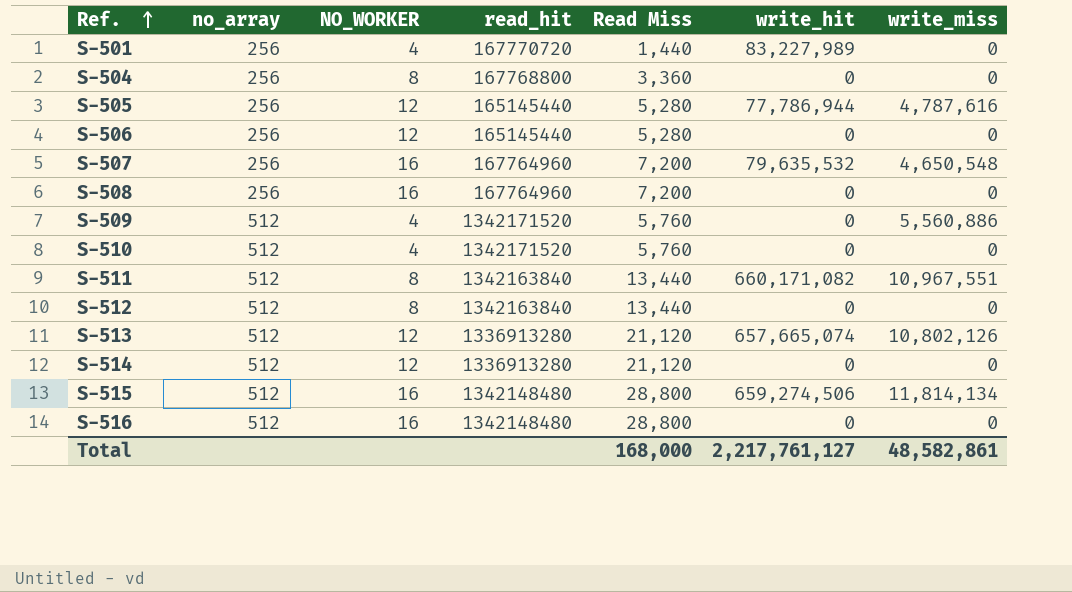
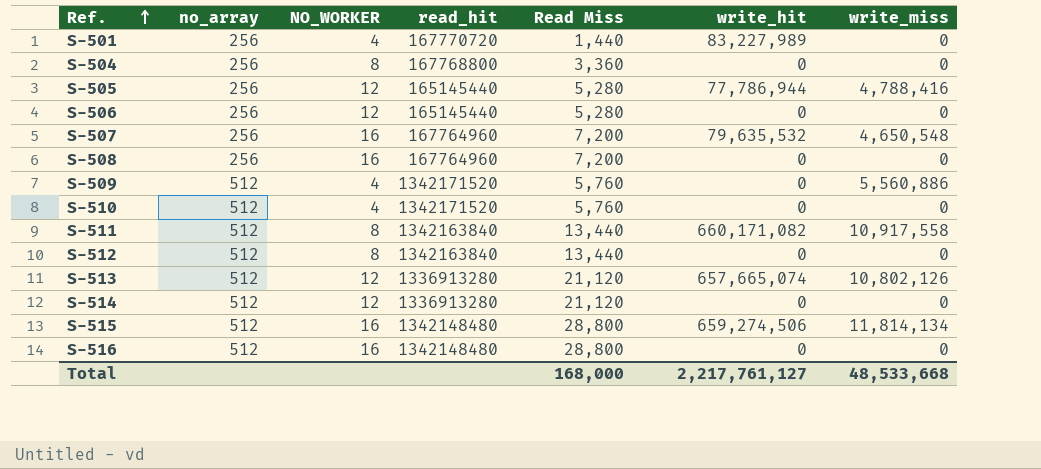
S-505 | write_miss: 4,787,616 -> 4,788,416
S-511 | write_miss: 10,967,551 -> 10,917,558
Total | write_miss: 48,582,861 -> 48,533,668

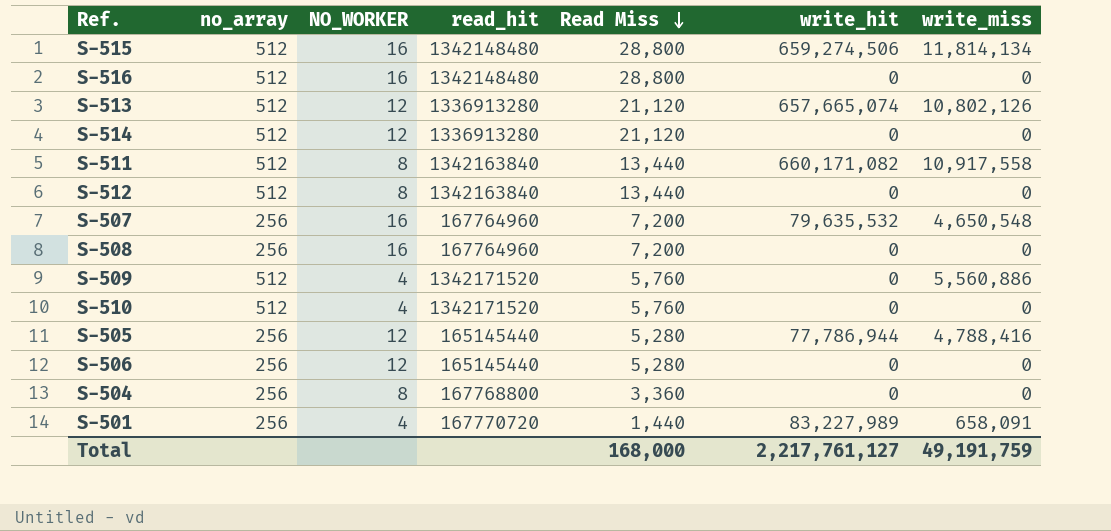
row order: Ref. ascending -> Read Miss descending
S-501 | write_miss: 0 -> 658,091
Total | write_miss: 48,533,668 -> 49,191,759

